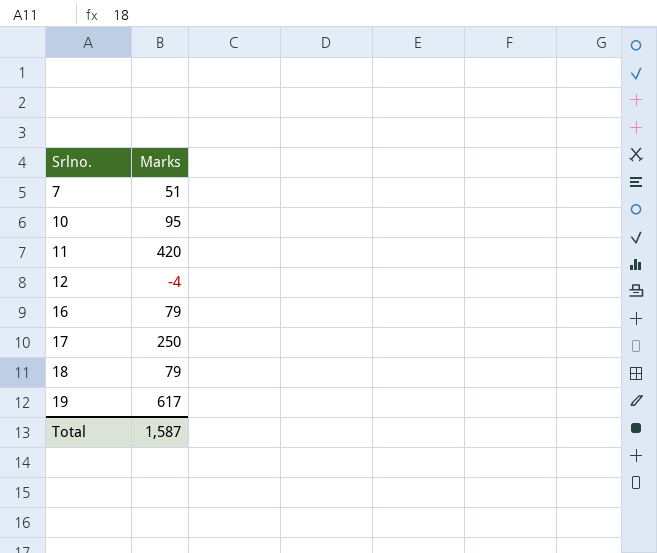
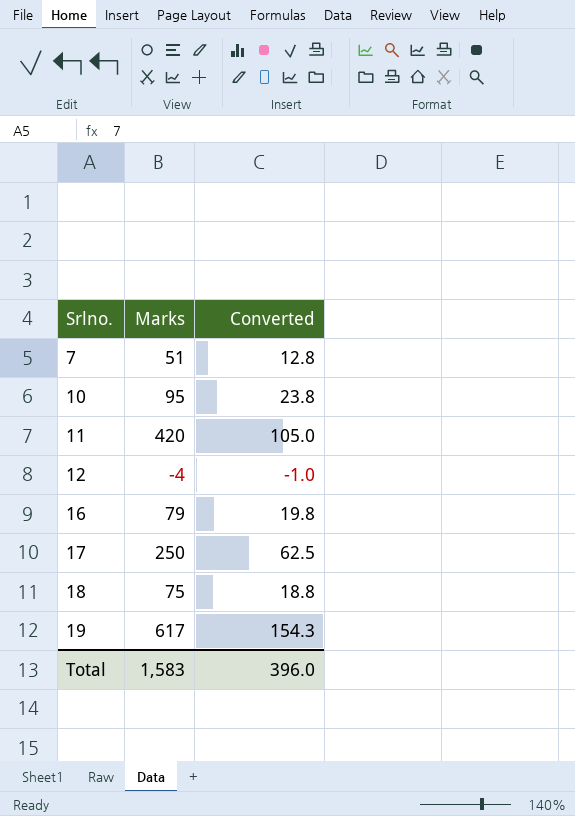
column Converted | formula: none -> [Marks] * 0.25
18 | Marks: 79 -> 75
Total | Marks: 1,587 -> 1,583

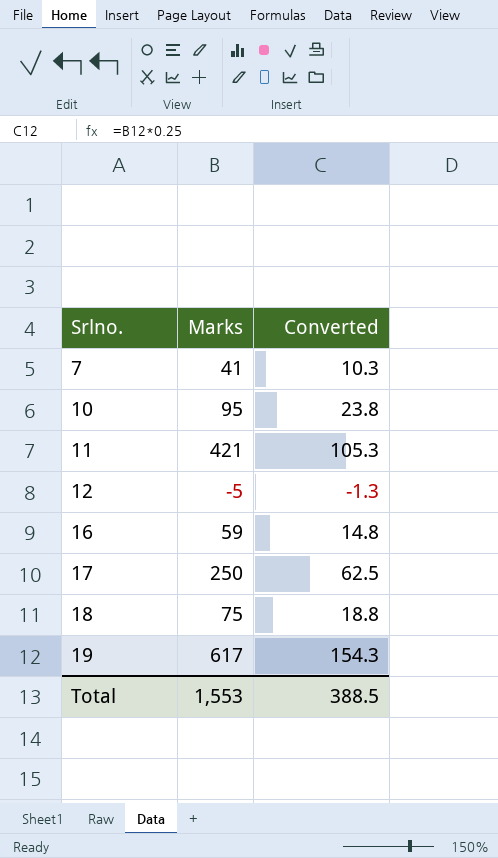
7 | Marks: 51 -> 41
7 | Converted: 12.8 -> 10.3
11 | Marks: 420 -> 421
11 | Converted: 105.0 -> 105.3
12 | Marks: -4 -> -5
12 | Converted: -1.0 -> -1.3
16 | Marks: 79 -> 59
16 | Converted: 19.8 -> 14.8
Total | Marks: 1,583 -> 1,553
Total | Converted: 396.0 -> 388.5

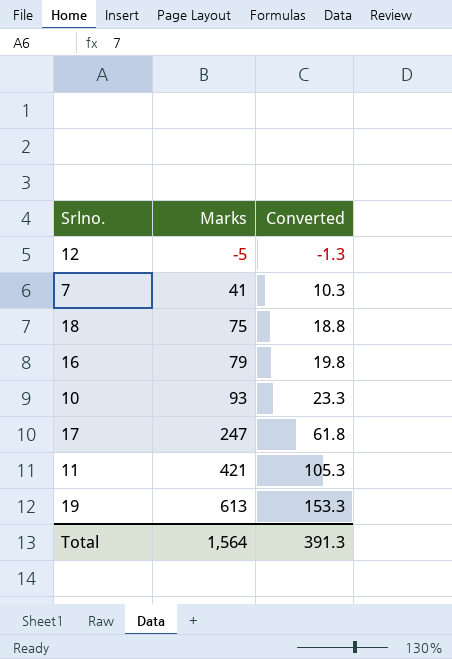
row order: Srlno. ascending -> Marks ascending
16 | Marks: 59 -> 79
16 | Converted: 14.8 -> 19.8
10 | Marks: 95 -> 93
10 | Converted: 23.8 -> 23.3
17 | Marks: 250 -> 247
17 | Converted: 62.5 -> 61.8
19 | Marks: 617 -> 613
19 | Converted: 154.3 -> 153.3
Total | Marks: 1,553 -> 1,564
Total | Converted: 388.5 -> 391.3

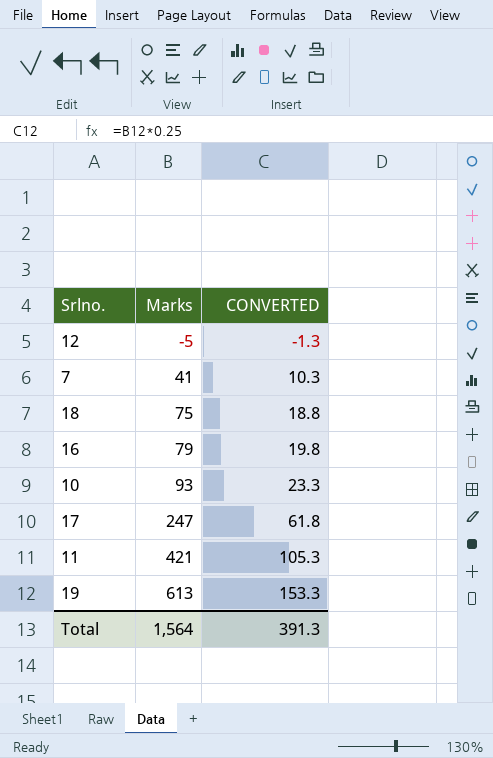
column name: Converted -> CONVERTED

